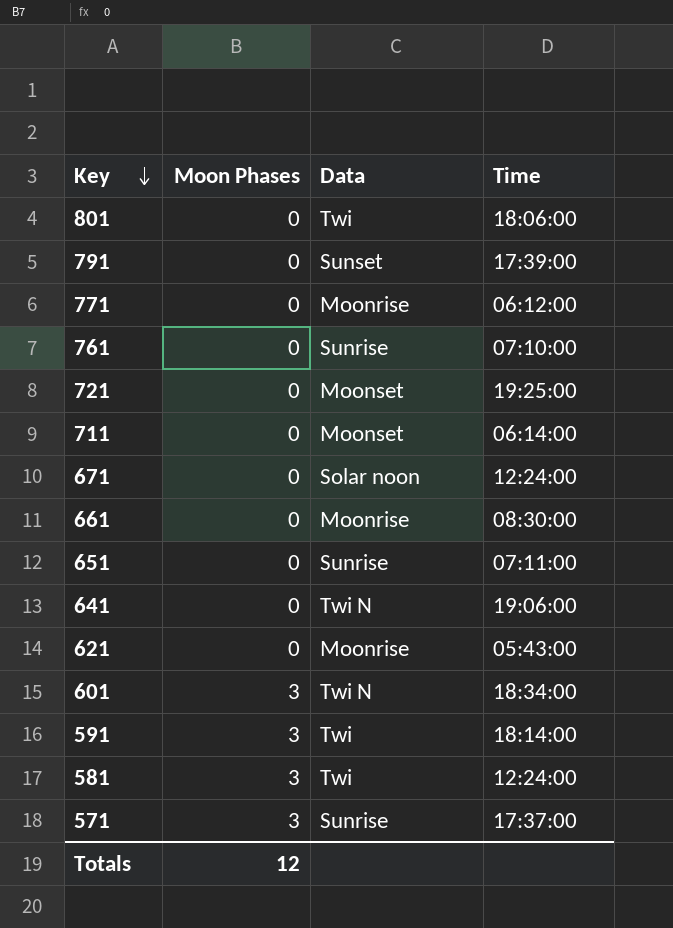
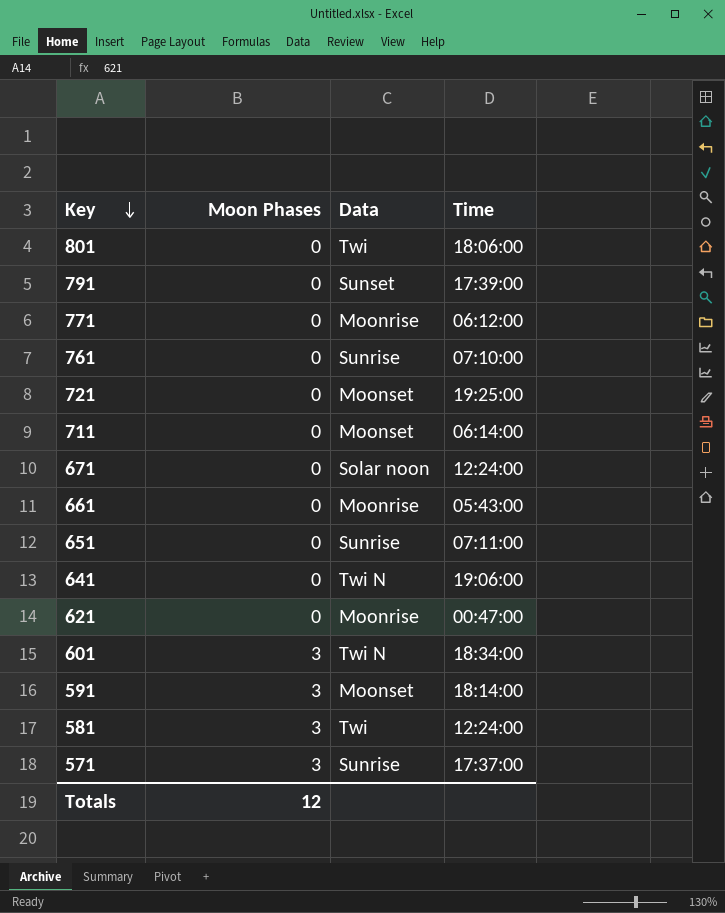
661 | Time: 08:30:00 -> 05:43:00
621 | Time: 05:43:00 -> 00:47:00
591 | Data: Twi -> Moonset

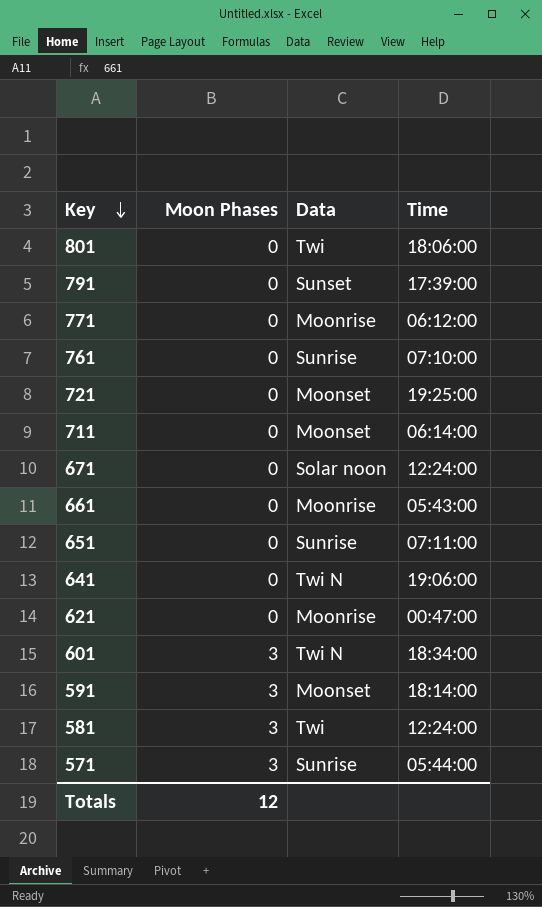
571 | Time: 17:37:00 -> 05:44:00

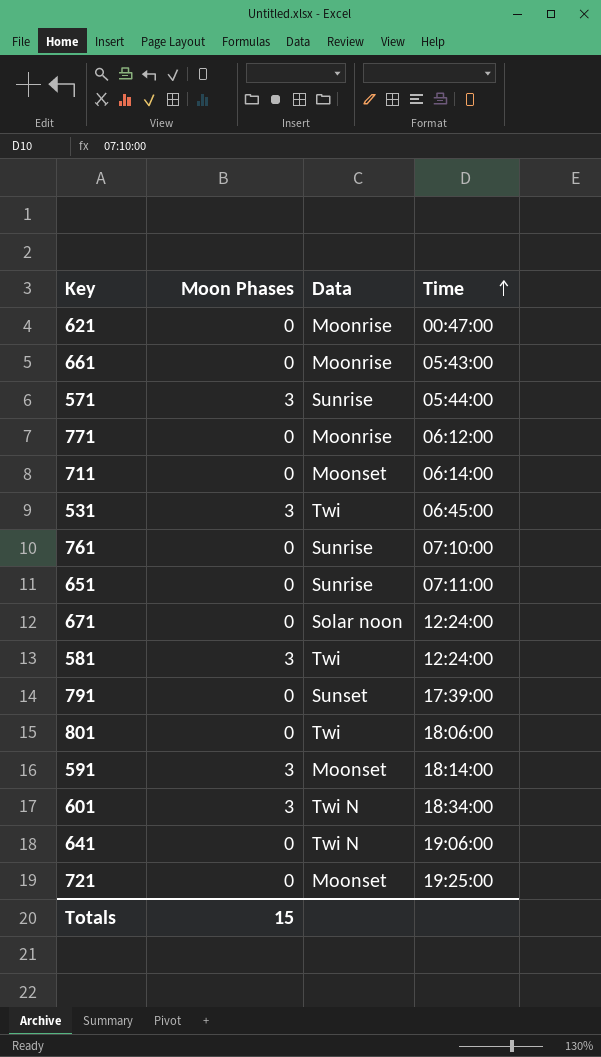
row order: Key descending -> Time ascending
row 531: none -> 3 | Twi | 06:45:00
Totals | Moon Phases: 12 -> 15

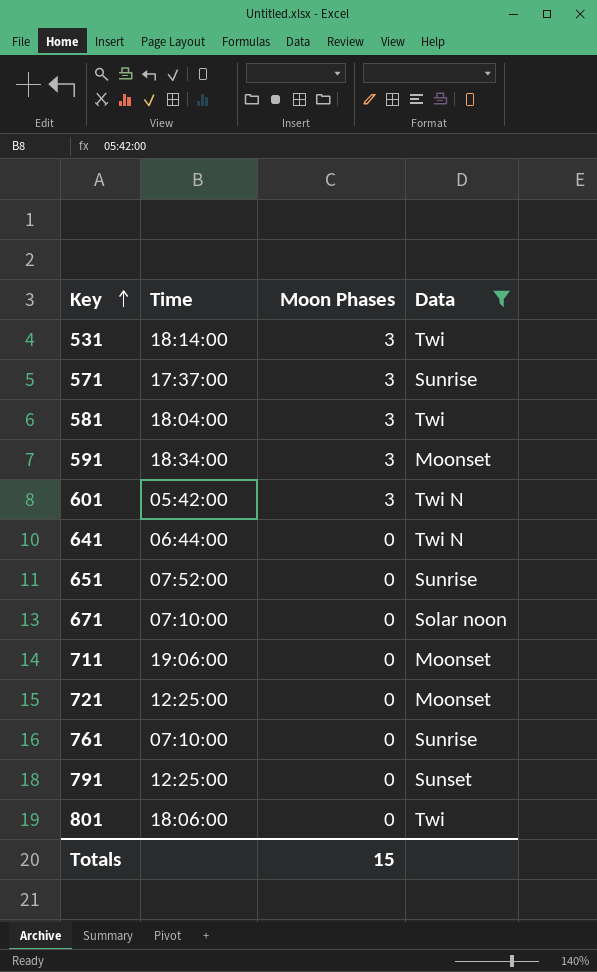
filter: none -> Data != Moonrise
row order: Time ascending -> Key ascending
column Time | position: 4 -> 2
531 | Time: 06:45:00 -> 18:14:00
571 | Time: 05:44:00 -> 17:37:00
581 | Time: 12:24:00 -> 18:04:00
591 | Time: 18:14:00 -> 18:34:00
601 | Time: 18:34:00 -> 05:42:00
641 | Time: 19:06:00 -> 06:44:00
651 | Time: 07:11:00 -> 07:52:00
671 | Time: 12:24:00 -> 07:10:00
711 | Time: 06:14:00 -> 19:06:00
721 | Time: 19:25:00 -> 12:25:00
791 | Time: 17:39:00 -> 12:25:00

